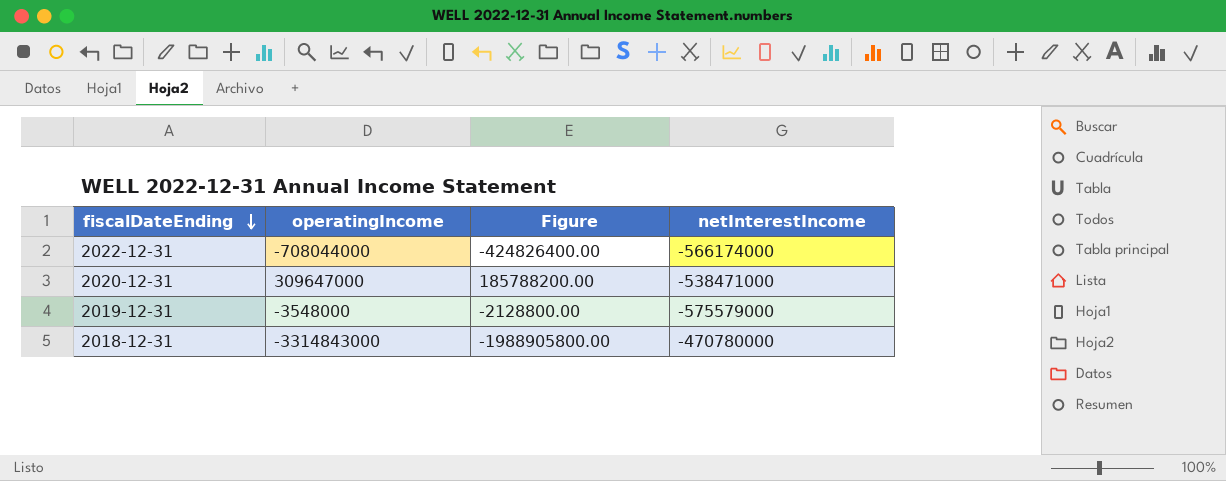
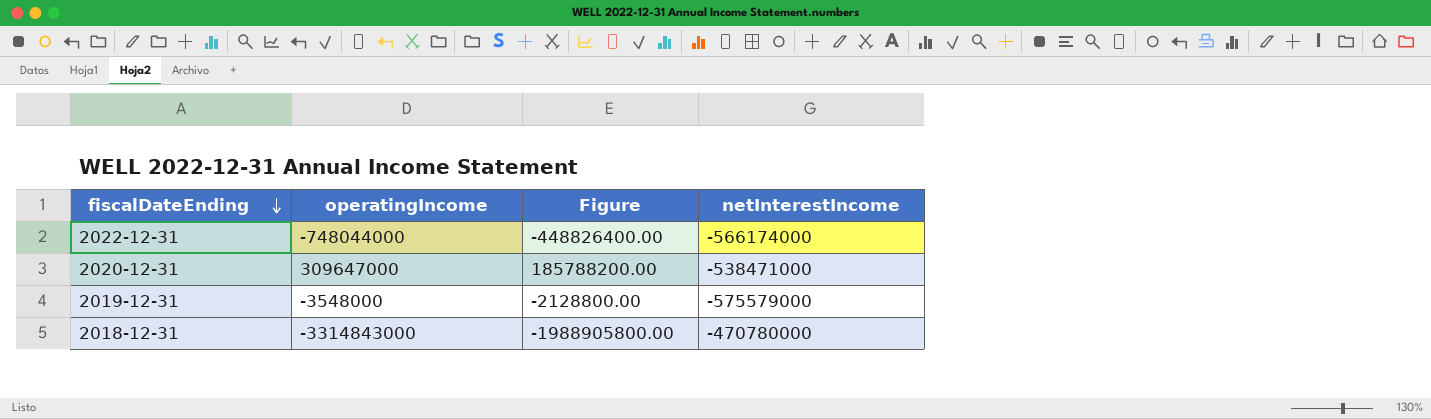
2022-12-31 | operatingIncome: -708044000 -> -748044000
2022-12-31 | Figure: -424826400.00 -> -448826400.00

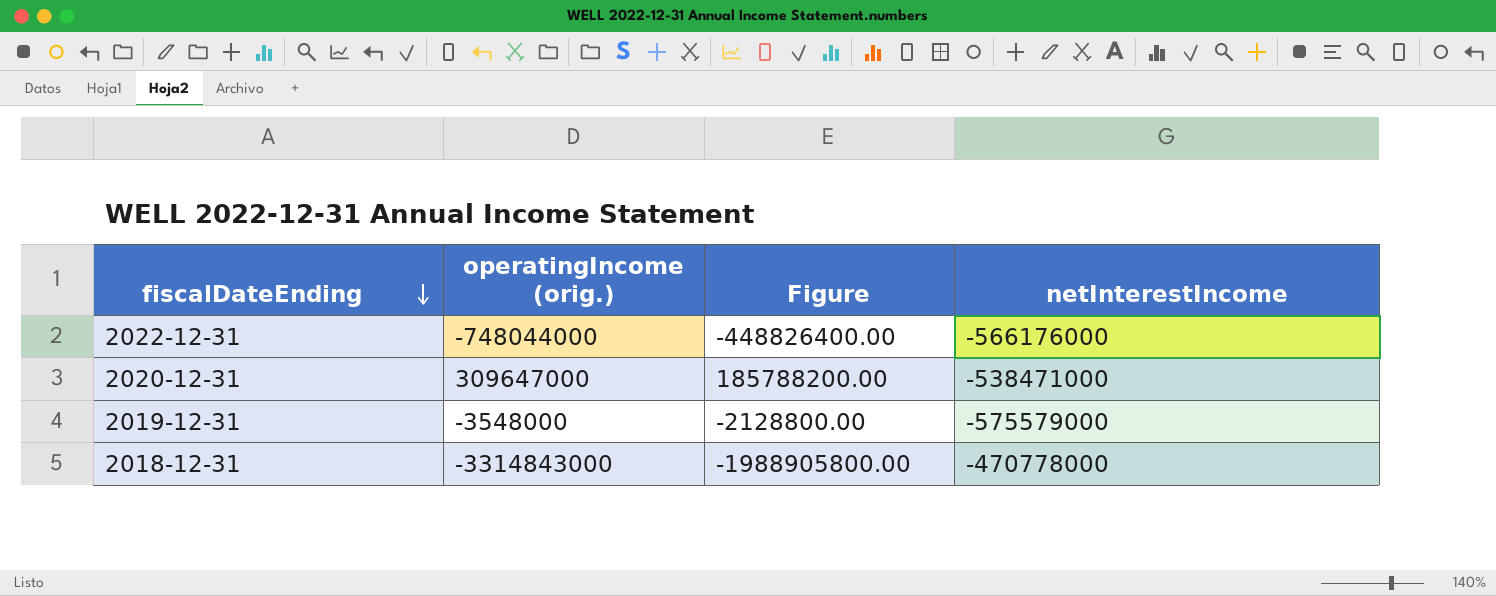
column name: operatingIncome -> operatingIncome (orig.)
2022-12-31 | netInterestIncome: -566174000 -> -566176000
2018-12-31 | netInterestIncome: -470780000 -> -470778000

